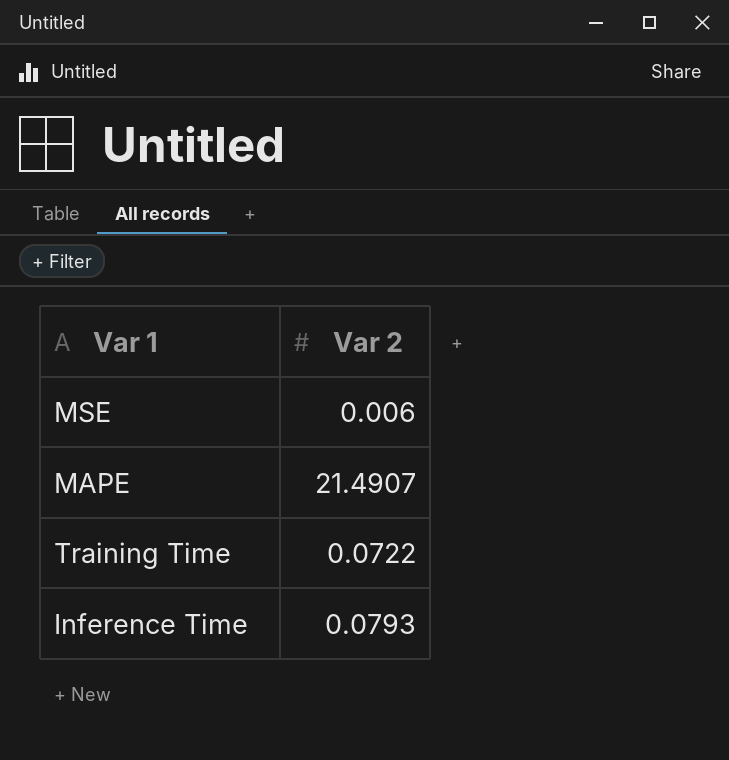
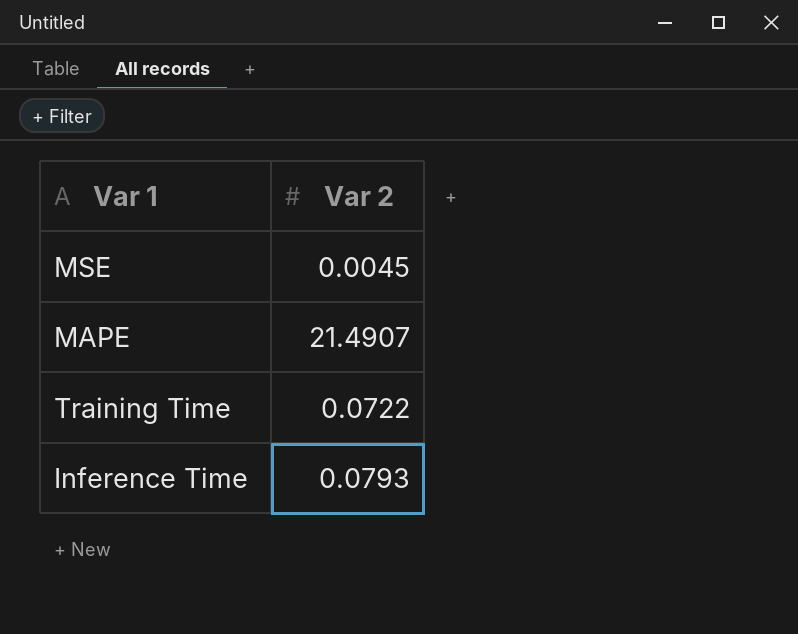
MSE | Var 2: 0.006 -> 0.0045

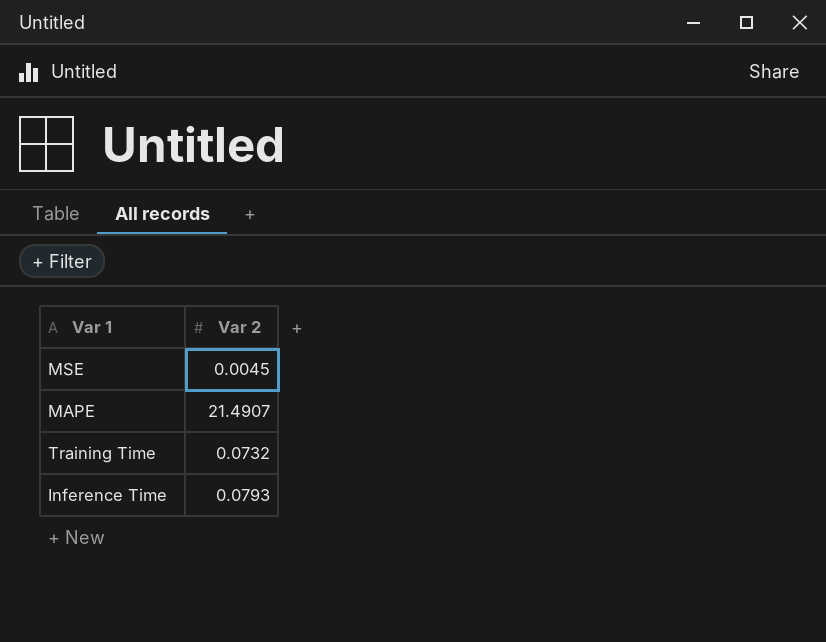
Training Time | Var 2: 0.0722 -> 0.0732

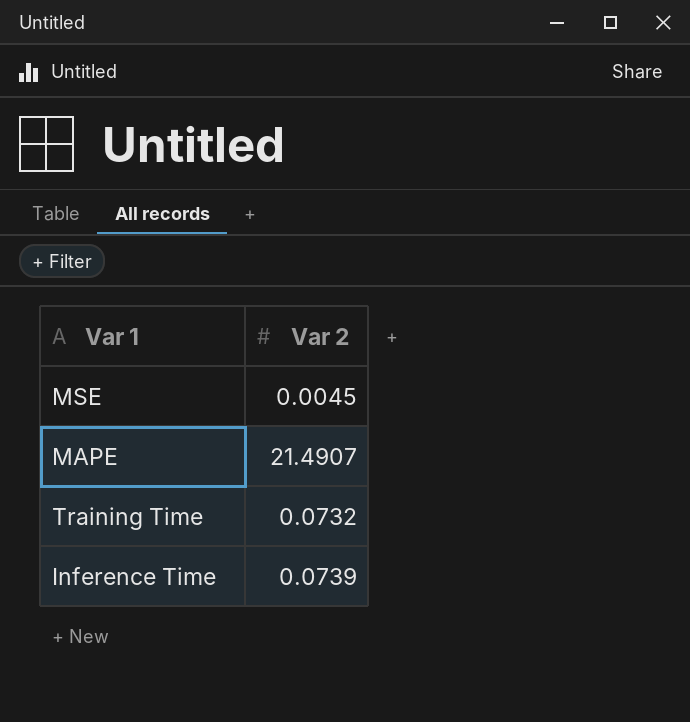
Inference Time | Var 2: 0.0793 -> 0.0739

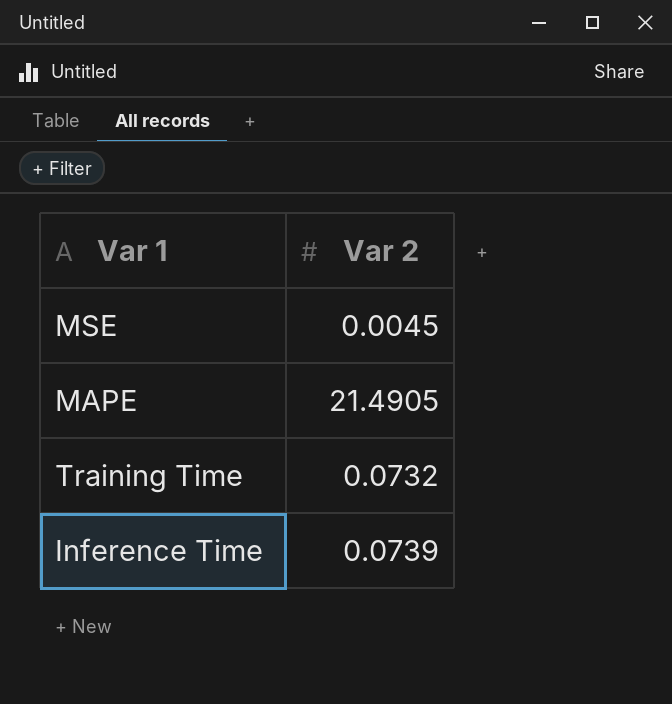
MAPE | Var 2: 21.4907 -> 21.4905

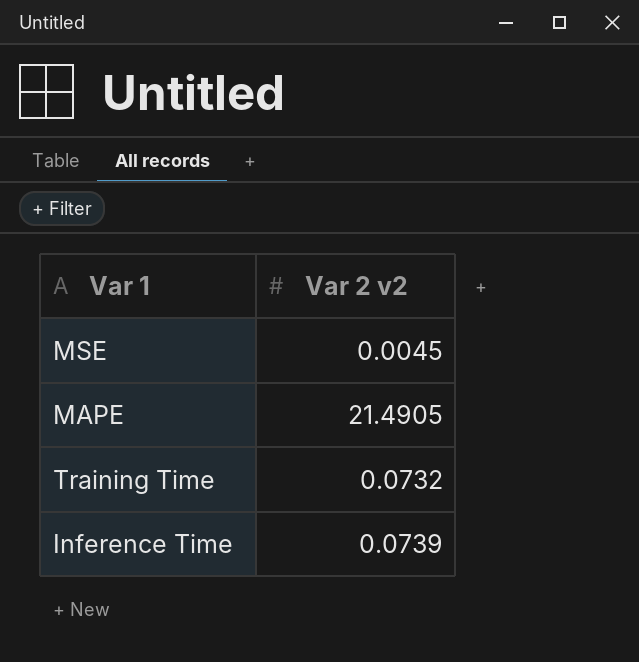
column name: Var 2 -> Var 2 v2

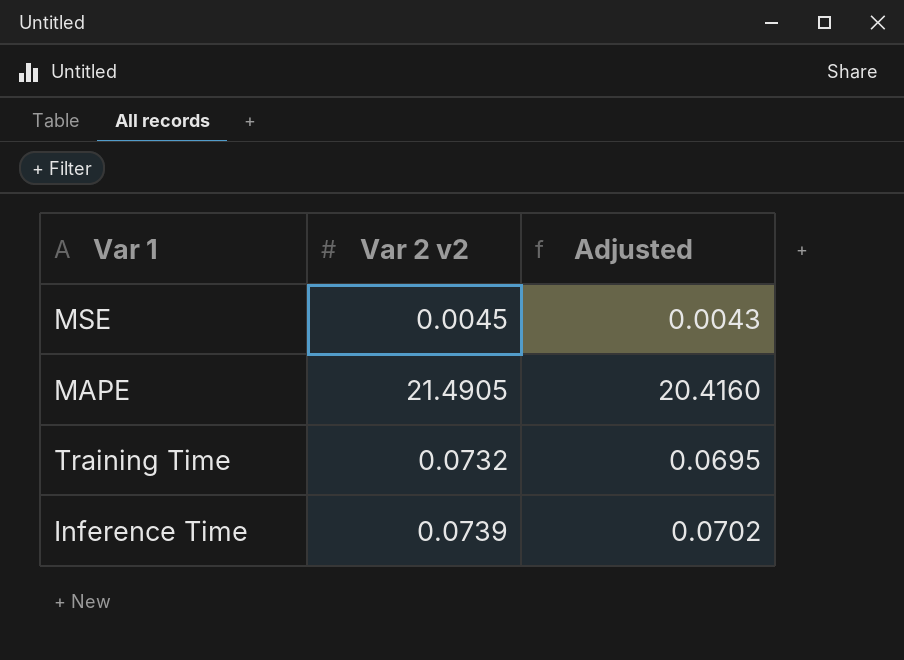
column Adjusted | formula: none -> [Var 2 v2] * 0.95

